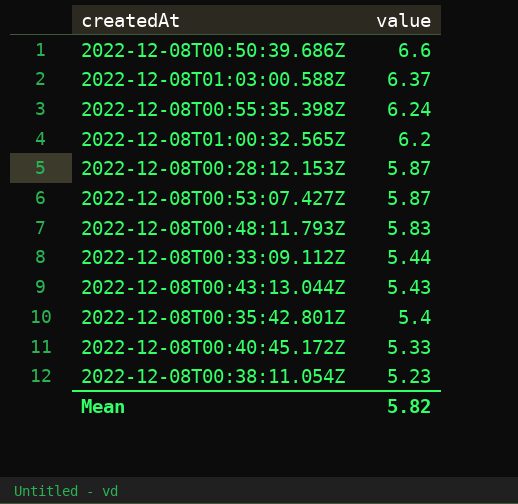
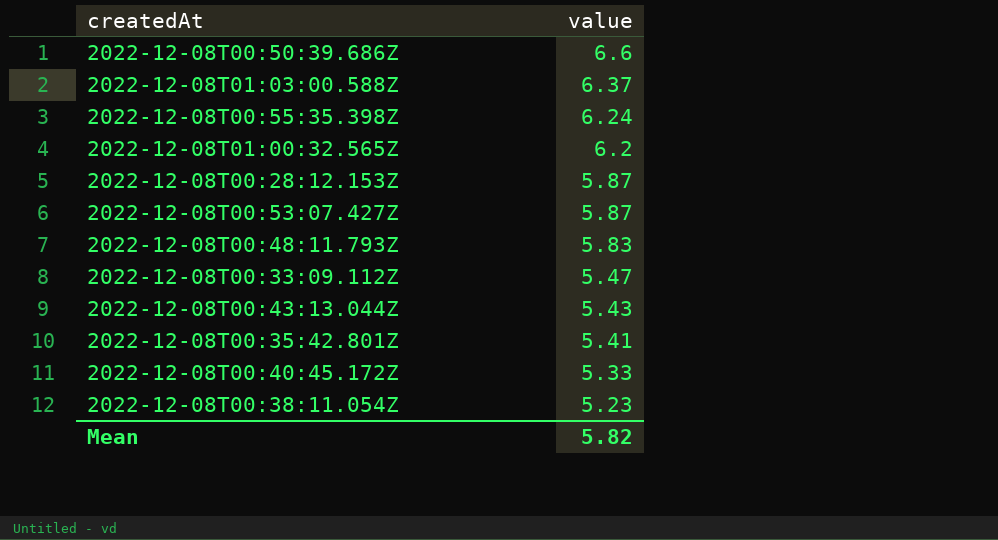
2022-12-08T00:33:09.112Z | value: 5.44 -> 5.47
2022-12-08T00:35:42.801Z | value: 5.4 -> 5.41

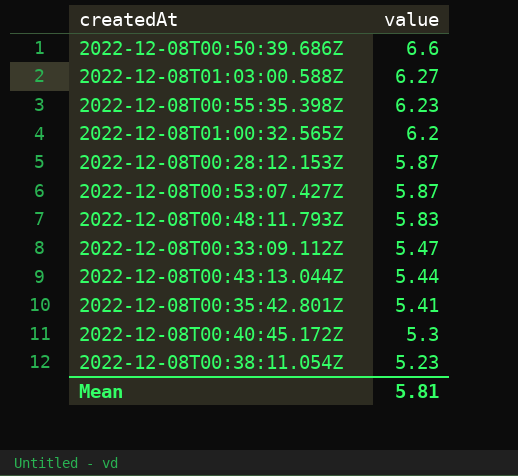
2022-12-08T01:03:00.588Z | value: 6.37 -> 6.27
2022-12-08T00:55:35.398Z | value: 6.24 -> 6.23
2022-12-08T00:43:13.044Z | value: 5.43 -> 5.44
2022-12-08T00:40:45.172Z | value: 5.33 -> 5.3
Mean | value: 5.82 -> 5.81

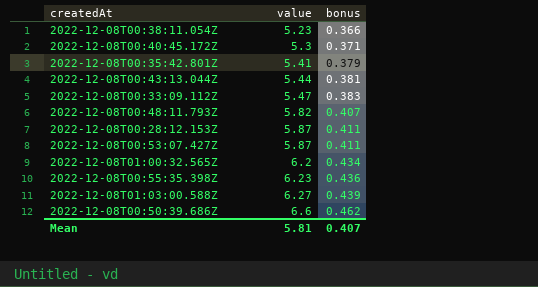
row order: value descending -> value ascending
column bonus | formula: none -> [value] * 0.07
2022-12-08T00:48:11.793Z | value: 5.83 -> 5.82

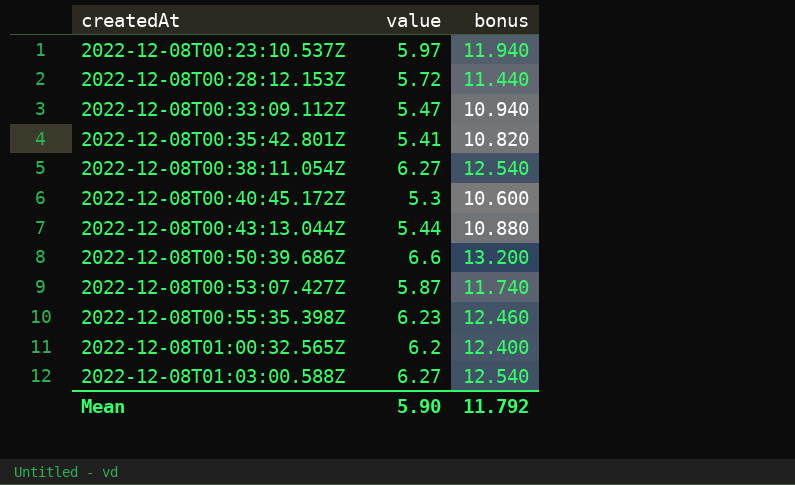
row order: value ascending -> createdAt ascending
column bonus | formula: [value] * 0.07 -> [value] * 2
row 2022-12-08T00:48:11.793Z: 5.82 | 0.407 -> none
row 2022-12-08T00:23:10.537Z: none -> 5.97 | 11.940
2022-12-08T00:28:12.153Z | value: 5.87 -> 5.72
2022-12-08T00:38:11.054Z | value: 5.23 -> 6.27
Mean | value: 5.81 -> 5.90
Mean | bonus: 0.407 -> 11.792

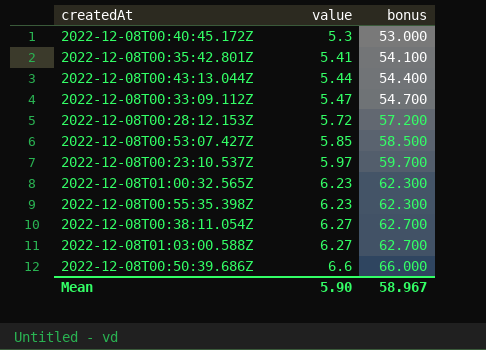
row order: createdAt ascending -> value ascending
column bonus | formula: [value] * 2 -> [value] * 10
2022-12-08T00:53:07.427Z | value: 5.87 -> 5.85
2022-12-08T01:00:32.565Z | value: 6.2 -> 6.23
Mean | bonus: 11.792 -> 58.967

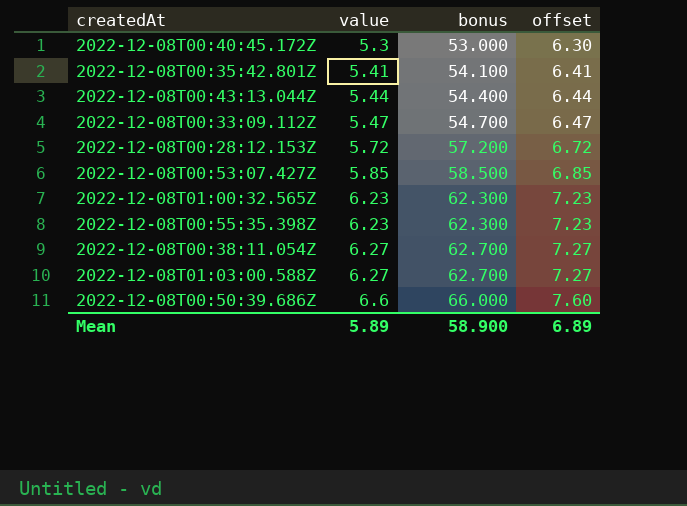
column offset | formula: none -> [value] + 1
row 2022-12-08T00:23:10.537Z: 5.97 | 59.700 -> none
Mean | value: 5.90 -> 5.89
Mean | bonus: 58.967 -> 58.900

